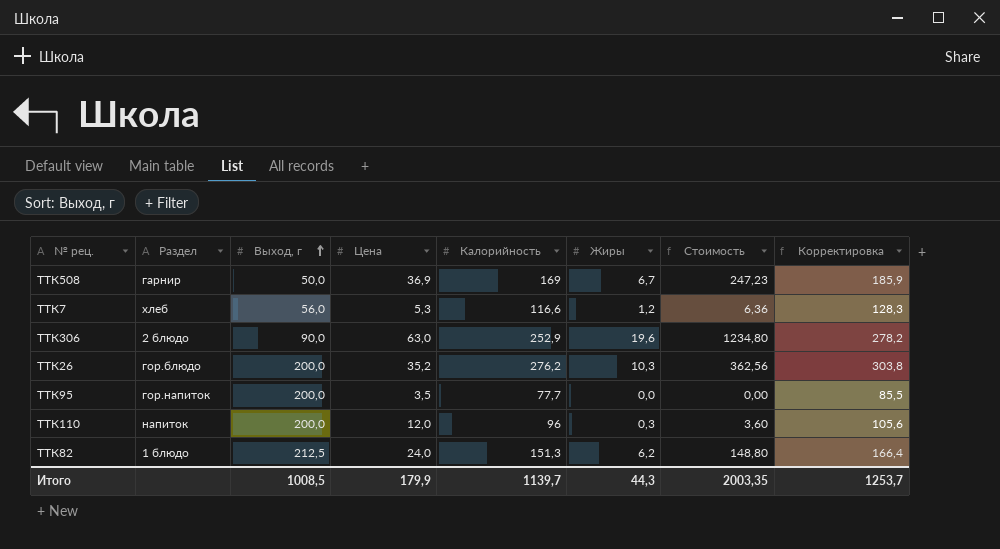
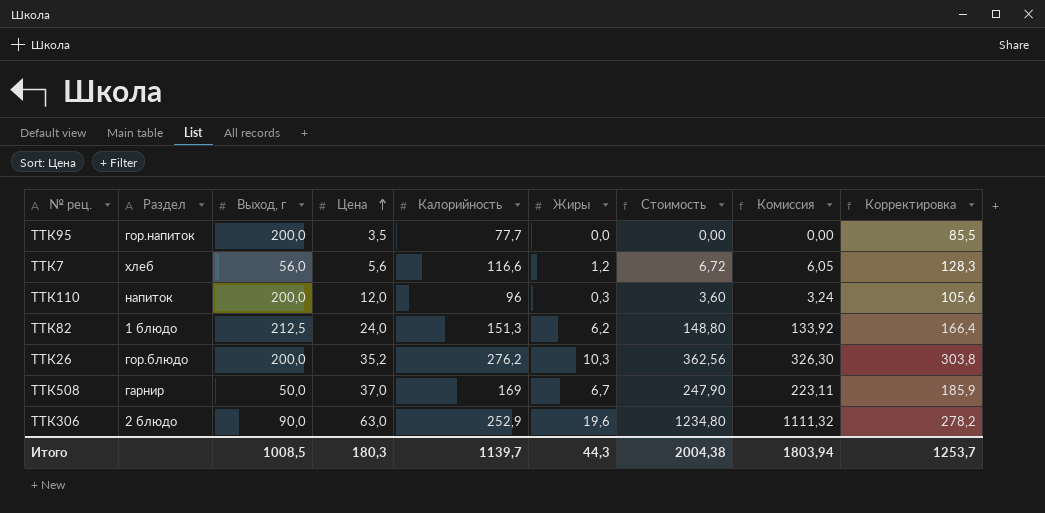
row order: Выход, г ascending -> Цена ascending
column Комиссия | formula: none -> [Стоимость] * 0,9
ТТК7 | Цена: 5,3 -> 5,6
ТТК7 | Стоимость: 6,36 -> 6,72
ТТК508 | Цена: 36,9 -> 37,0
ТТК508 | Стоимость: 247,23 -> 247,90
Итого | Цена: 179,9 -> 180,3
Итого | Стоимость: 2003,35 -> 2004,38

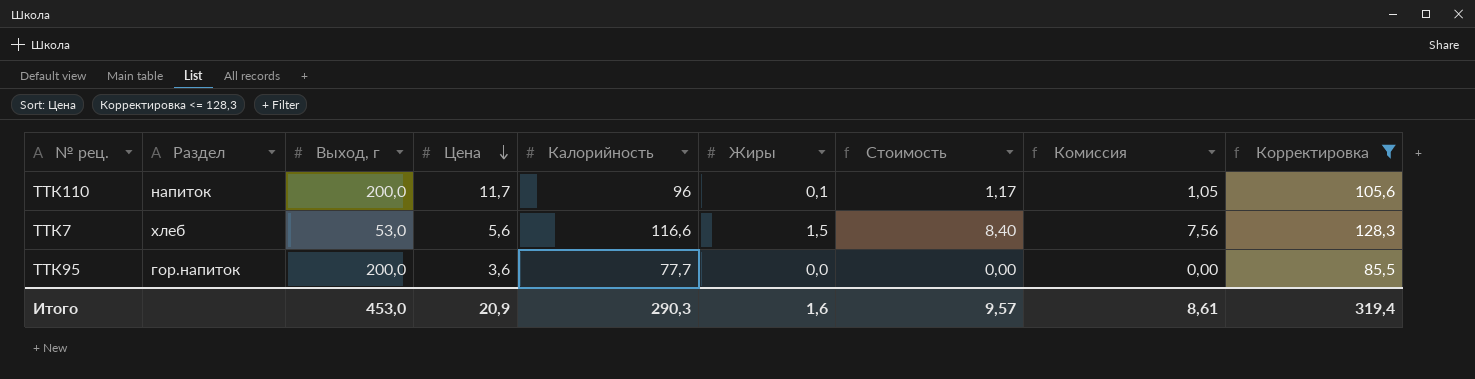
filter: none -> Корректировка <= 128,3
row order: Цена ascending -> Цена descending
ТТК110 | Цена: 12,0 -> 11,7
ТТК110 | Жиры: 0,3 -> 0,1
ТТК110 | Стоимость: 3,60 -> 1,17
ТТК110 | Комиссия: 3,24 -> 1,05
ТТК7 | Выход, г: 56,0 -> 53,0
ТТК7 | Жиры: 1,2 -> 1,5
ТТК7 | Стоимость: 6,72 -> 8,40
ТТК7 | Комиссия: 6,05 -> 7,56
ТТК95 | Цена: 3,5 -> 3,6
Итого | Выход, г: 1008,5 -> 453,0
Итого | Цена: 180,3 -> 20,9
Итого | Калорийность: 1139,7 -> 290,3
Итого | Жиры: 44,3 -> 1,6
Итого | Стоимость: 2004,38 -> 9,57
Итого | Комиссия: 1803,94 -> 8,61
Итого | Корректировка: 1253,7 -> 319,4

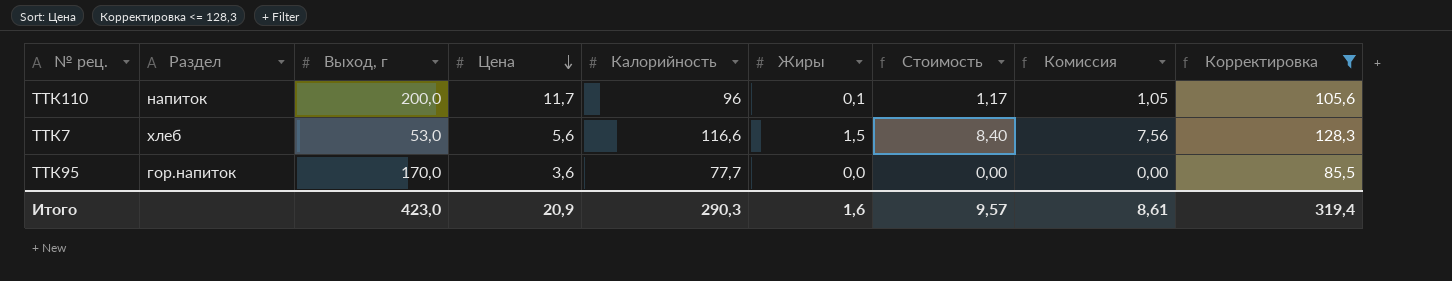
ТТК95 | Выход, г: 200,0 -> 170,0
Итого | Выход, г: 453,0 -> 423,0

